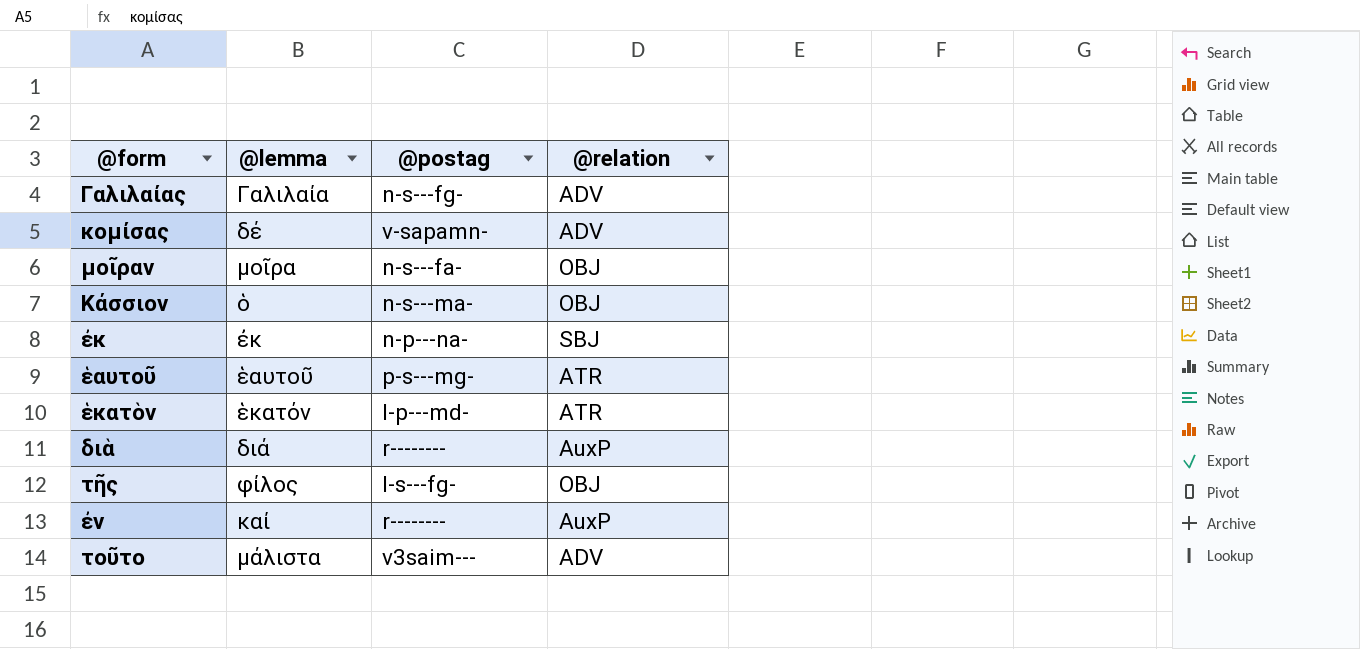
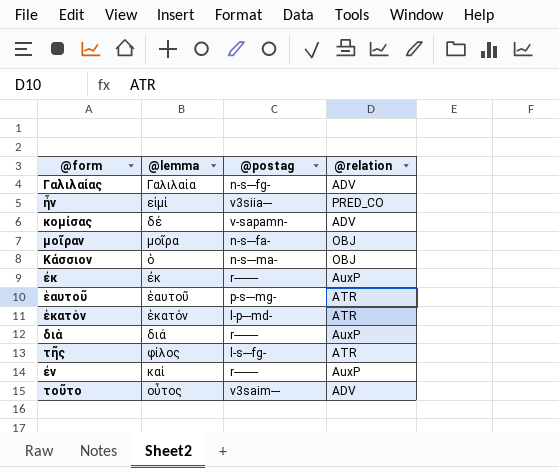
row ἦν: none -> εἰμί | v3siia--- | PRED_CO
ἐκ | @postag: n-p---na- -> r--------
ἐκ | @relation: SBJ -> AuxP
τῆς | @relation: OBJ -> ATR
τοῦτο | @lemma: μάλιστα -> οὗτος

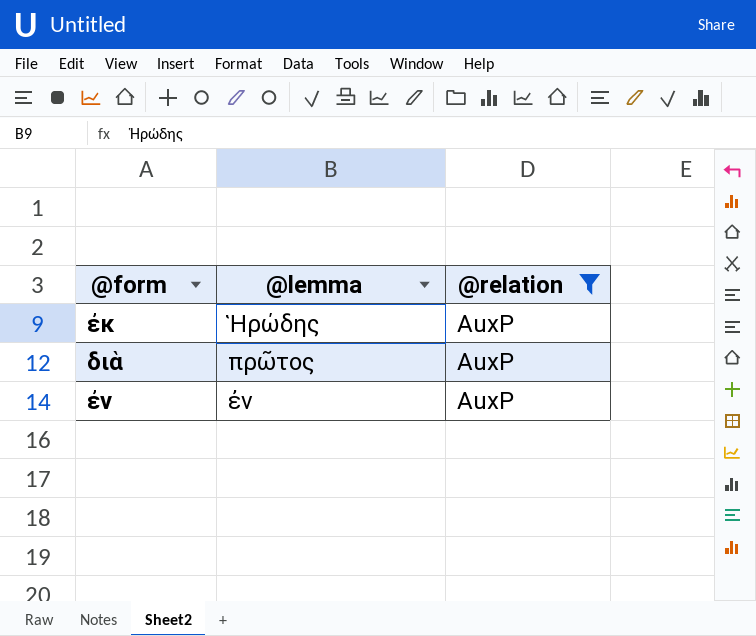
filter: none -> @relation = AuxP
column @postag | position: 3 -> none
ἐκ | @lemma: ἐκ -> Ἡρώδης
διὰ | @lemma: διά -> πρῶτος
ἐν | @lemma: καί -> ἐν

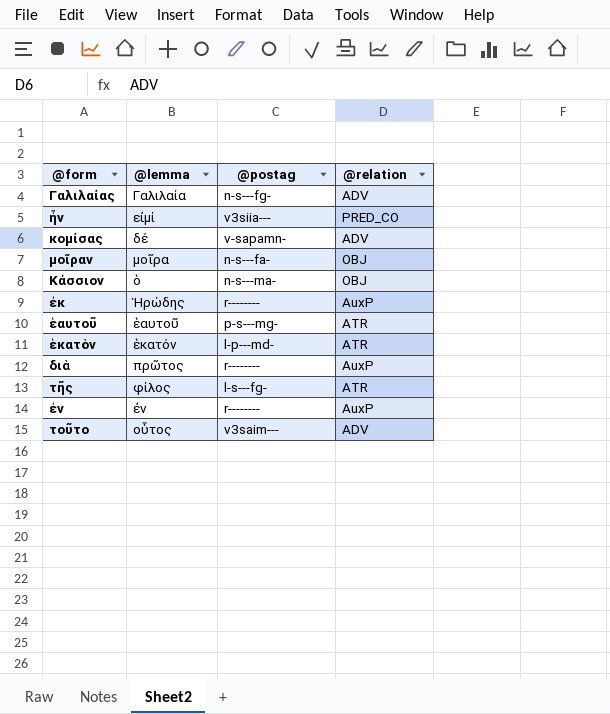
filter: @relation = AuxP -> none
column @postag | position: none -> 3

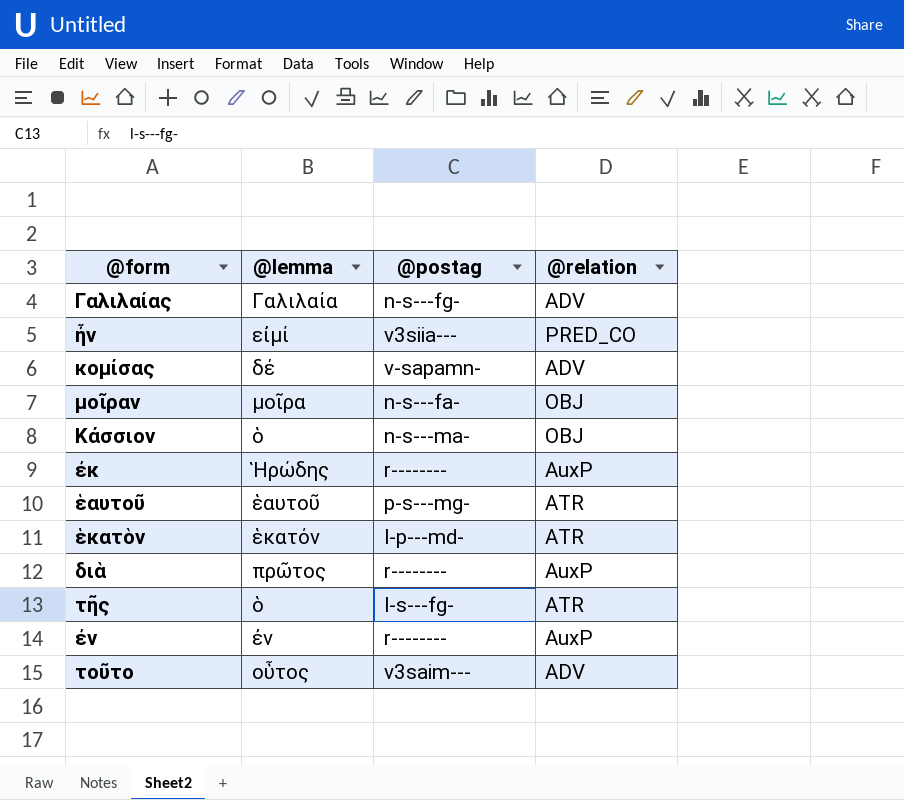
τῆς | @lemma: φίλος -> ὁ

